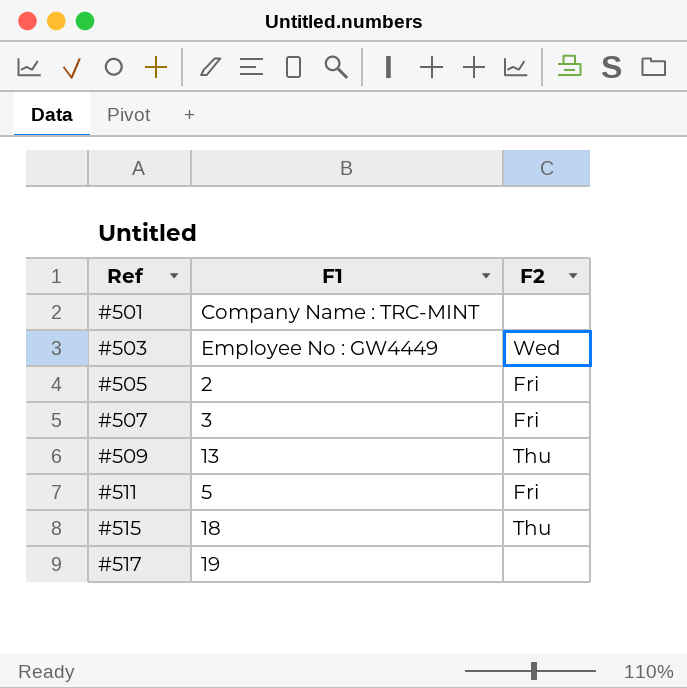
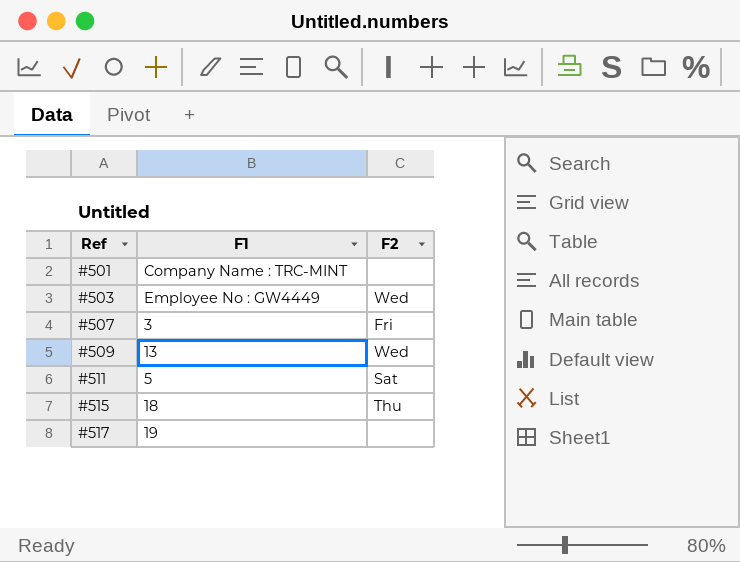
row #505: 2 | Fri -> none
#509 | F2: Thu -> Wed
#511 | F2: Fri -> Sat

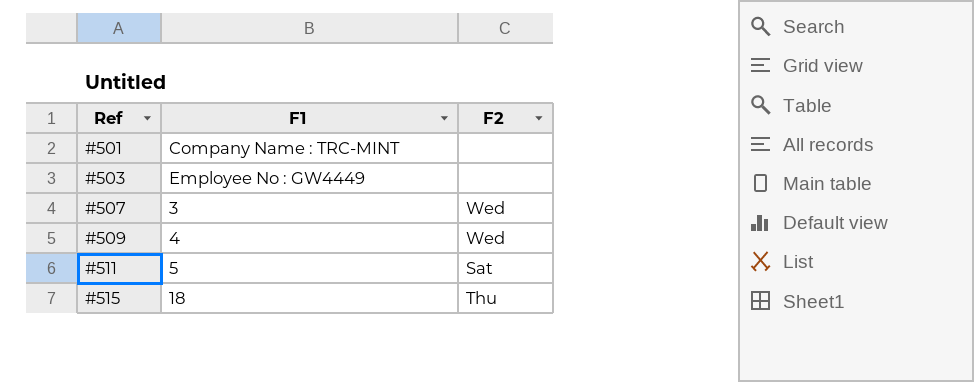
row #517: 19 | none -> none
#503 | F2: Wed -> none
#507 | F2: Fri -> Wed
#509 | F1: 13 -> 4

